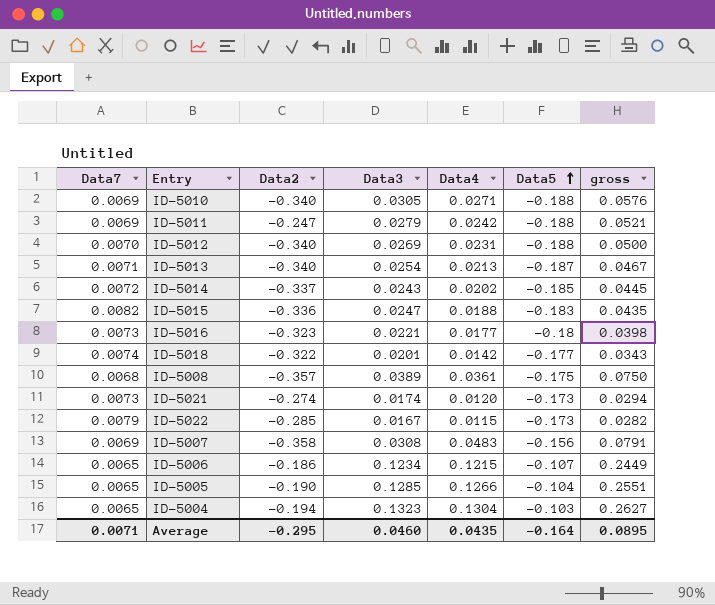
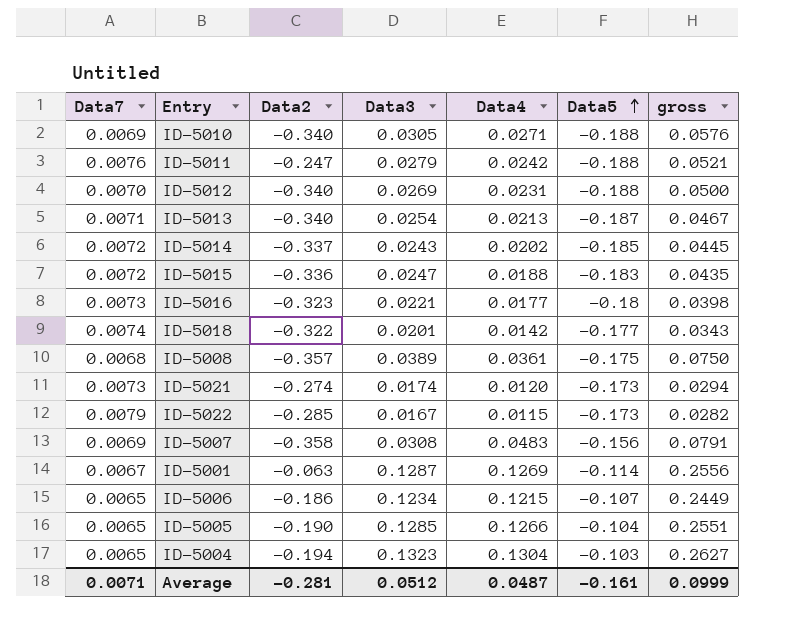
ID-5011 | Data7: 0.0069 -> 0.0076
ID-5015 | Data7: 0.0082 -> 0.0072
row ID-5001: none -> 0.0067 | -0.063 | 0.1287 | 0.1269 | -0.114 | 0.2556
Average | Data2: -0.295 -> -0.281
Average | Data3: 0.0460 -> 0.0512
Average | Data4: 0.0435 -> 0.0487
Average | Data5: -0.164 -> -0.161
Average | gross: 0.0895 -> 0.0999

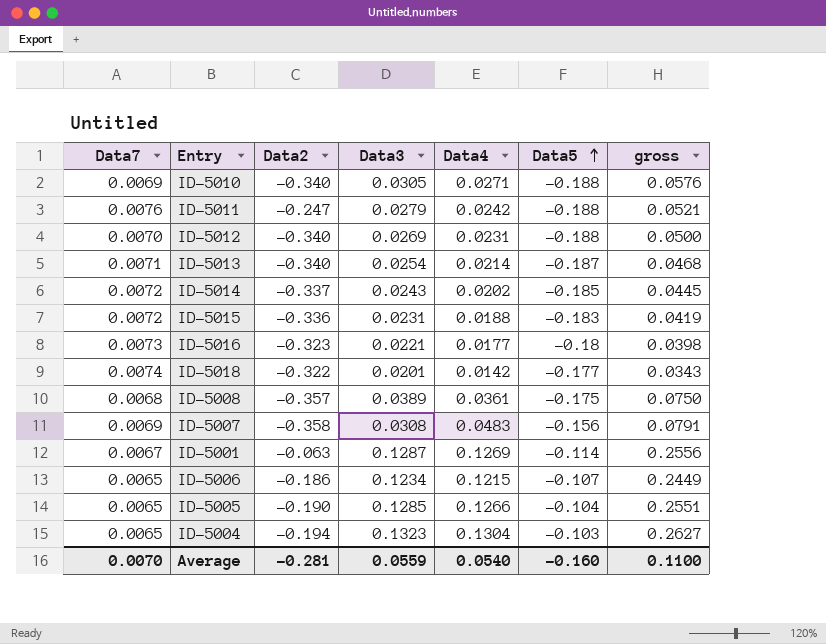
row ID-5021: 0.0073 | -0.274 | 0.0174 | 0.0120 | -0.173 | 0.0294 -> none
row ID-5022: 0.0079 | -0.285 | 0.0167 | 0.0115 | -0.173 | 0.0282 -> none
ID-5013 | Data4: 0.0213 -> 0.0214
ID-5013 | gross: 0.0467 -> 0.0468
ID-5015 | Data3: 0.0247 -> 0.0231
ID-5015 | gross: 0.0435 -> 0.0419
Average | Data7: 0.0071 -> 0.0070
Average | Data3: 0.0512 -> 0.0559
Average | Data4: 0.0487 -> 0.0540
Average | Data5: -0.161 -> -0.160
Average | gross: 0.0999 -> 0.1100

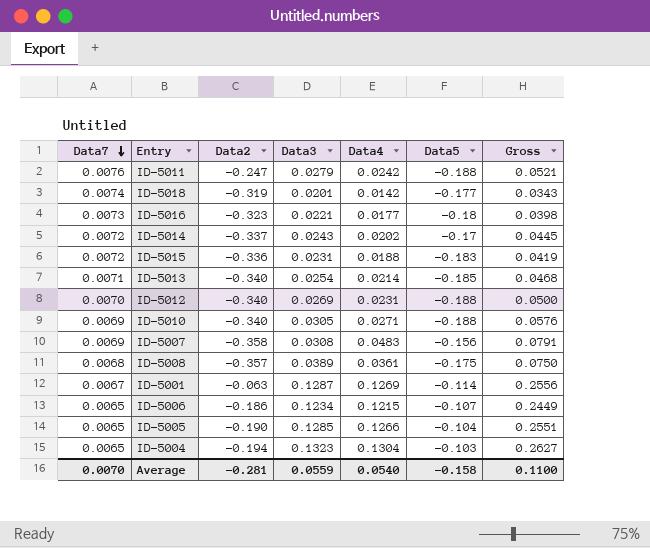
row order: Data5 ascending -> Data7 descending
column name: gross -> Gross
ID-5018 | Data2: -0.322 -> -0.319
ID-5014 | Data5: -0.185 -> -0.17
ID-5013 | Data5: -0.187 -> -0.185
Average | Data5: -0.160 -> -0.158

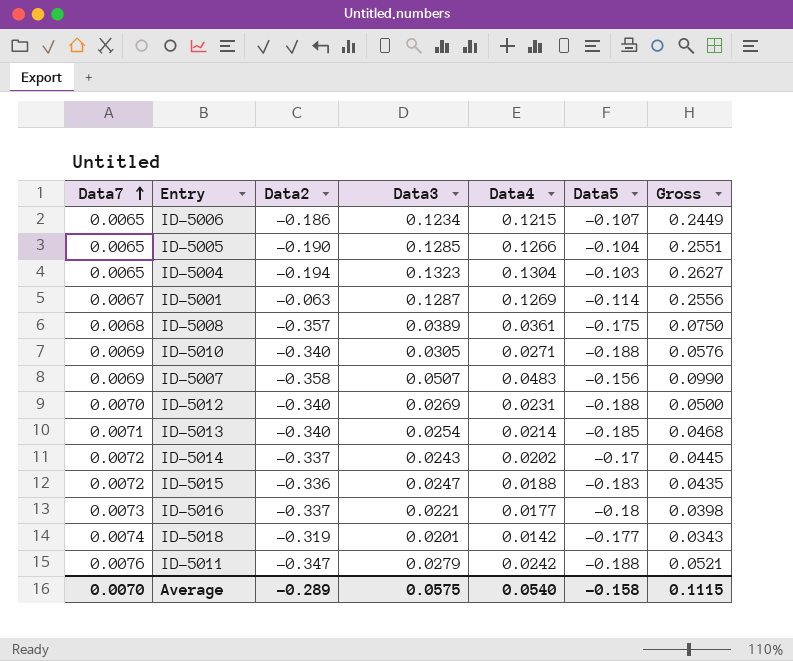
row order: Data7 descending -> Data7 ascending
ID-5007 | Data3: 0.0308 -> 0.0507
ID-5007 | Gross: 0.0791 -> 0.0990
ID-5015 | Data3: 0.0231 -> 0.0247
ID-5015 | Gross: 0.0419 -> 0.0435
ID-5016 | Data2: -0.323 -> -0.337
ID-5011 | Data2: -0.247 -> -0.347
Average | Data2: -0.281 -> -0.289
Average | Data3: 0.0559 -> 0.0575
Average | Gross: 0.1100 -> 0.1115

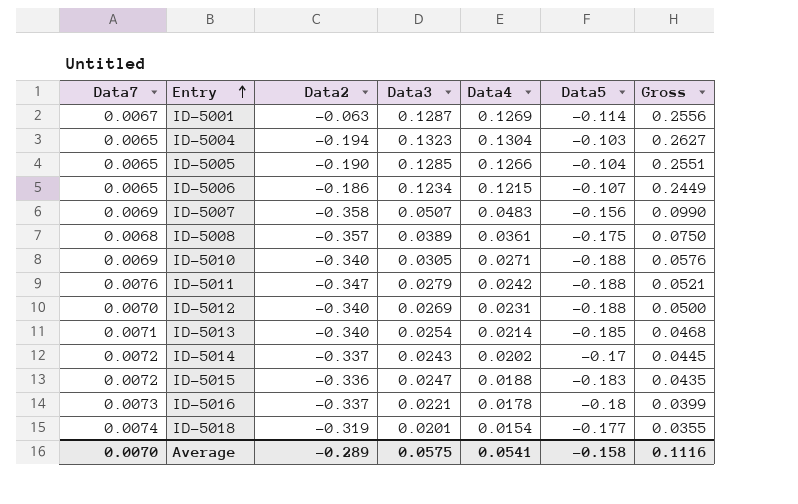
row order: Data7 ascending -> Entry ascending
ID-5016 | Data4: 0.0177 -> 0.0178
ID-5016 | Gross: 0.0398 -> 0.0399
ID-5018 | Data4: 0.0142 -> 0.0154
ID-5018 | Gross: 0.0343 -> 0.0355
Average | Data4: 0.0540 -> 0.0541
Average | Gross: 0.1115 -> 0.1116

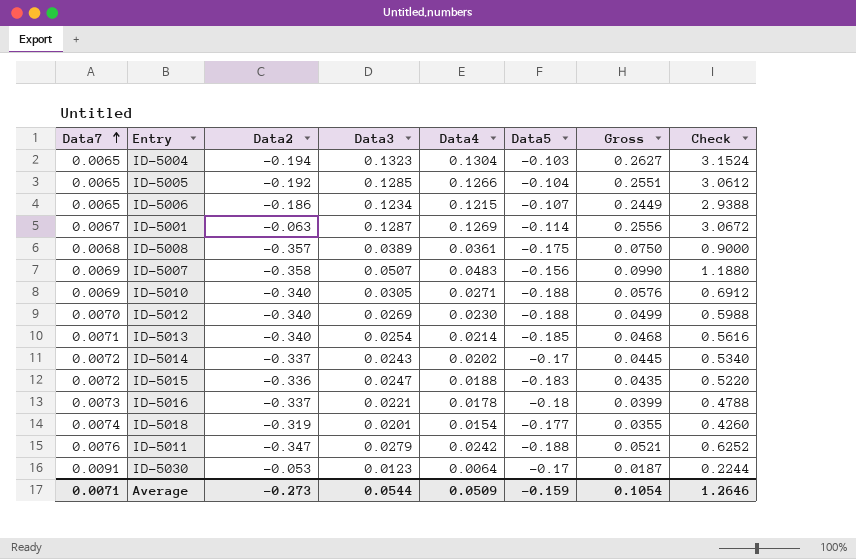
row order: Entry ascending -> Data7 ascending
column Check | formula: none -> [Gross] * 12
ID-5005 | Data2: -0.190 -> -0.192
ID-5012 | Data4: 0.0231 -> 0.0230
ID-5012 | Gross: 0.0500 -> 0.0499
row ID-5030: none -> 0.0091 | -0.053 | 0.0123 | 0.0064 | -0.17 | 0.0187 | 0.2244
Average | Data7: 0.0070 -> 0.0071
Average | Data2: -0.289 -> -0.273
Average | Data3: 0.0575 -> 0.0544
Average | Data4: 0.0541 -> 0.0509
Average | Data5: -0.158 -> -0.159
Average | Gross: 0.1116 -> 0.1054

